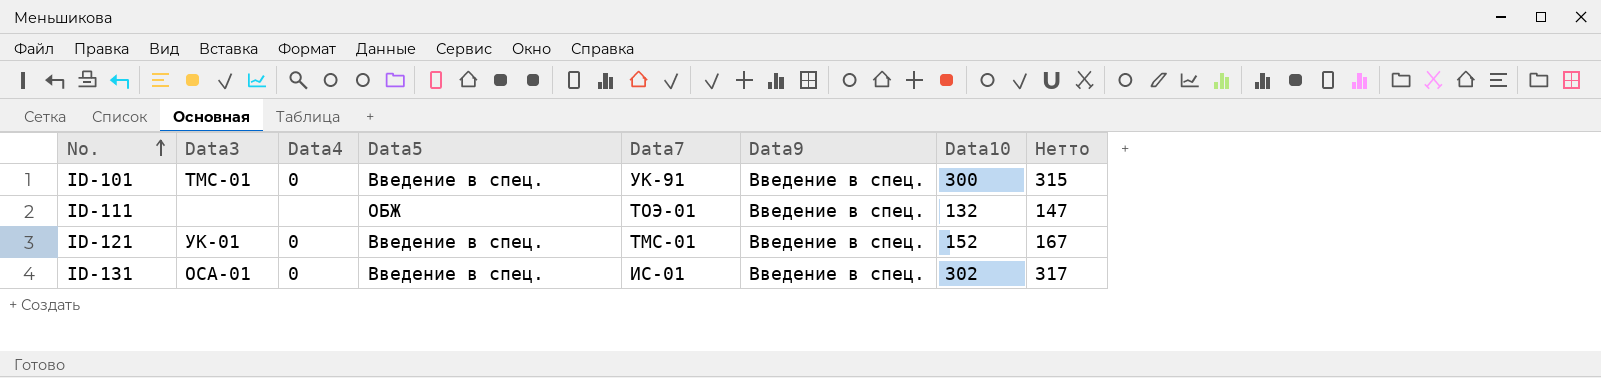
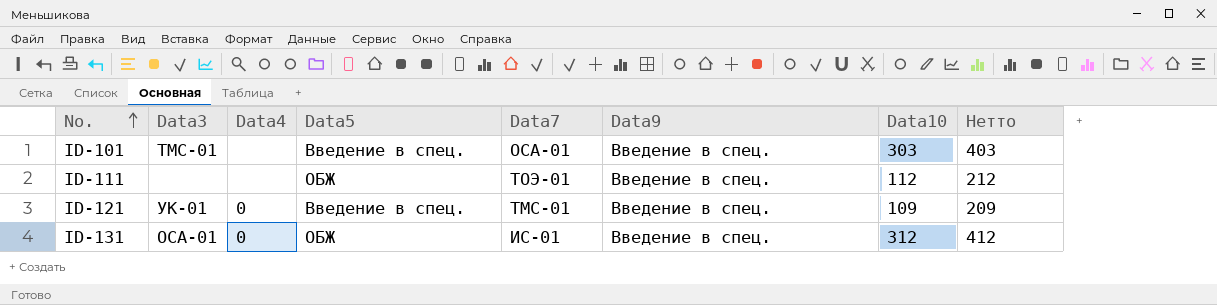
column Нетто | formula: [Data10] + 15 -> [Data10] + 100
ID-101 | Data4: 0 -> none
ID-101 | Data7: УК-91 -> ОСА-01
ID-101 | Data10: 300 -> 303
ID-111 | Data10: 132 -> 112
ID-121 | Data10: 152 -> 109
ID-131 | Data5: Введение в спец. -> ОБЖ
ID-131 | Data10: 302 -> 312

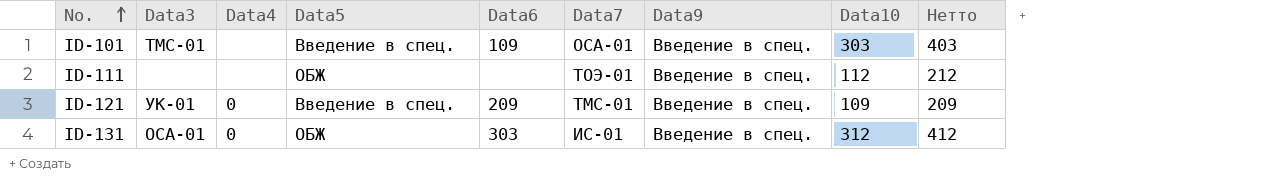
column Data6 | position: none -> 5

